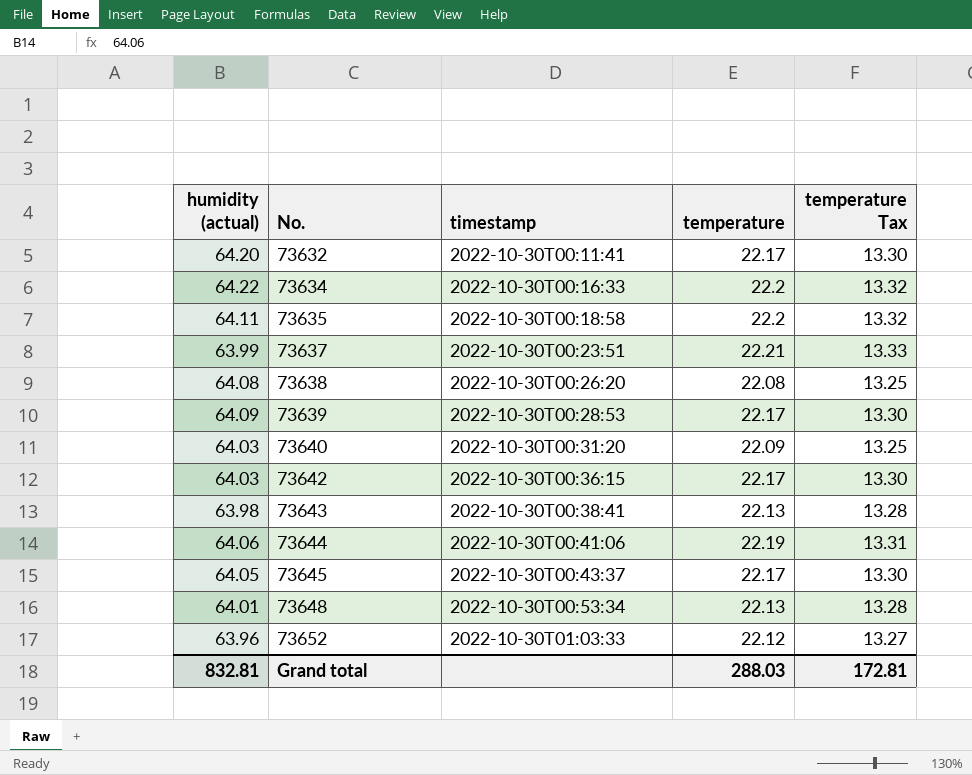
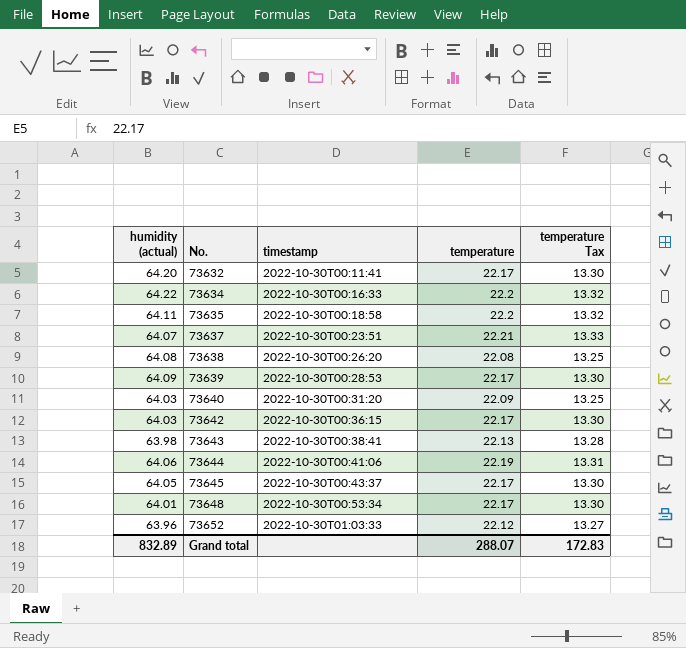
73637 | humidity (actual): 63.99 -> 64.07
73648 | temperature: 22.13 -> 22.17
73648 | temperature Tax: 13.28 -> 13.30
Grand total | humidity (actual): 832.81 -> 832.89
Grand total | temperature: 288.03 -> 288.07
Grand total | temperature Tax: 172.81 -> 172.83

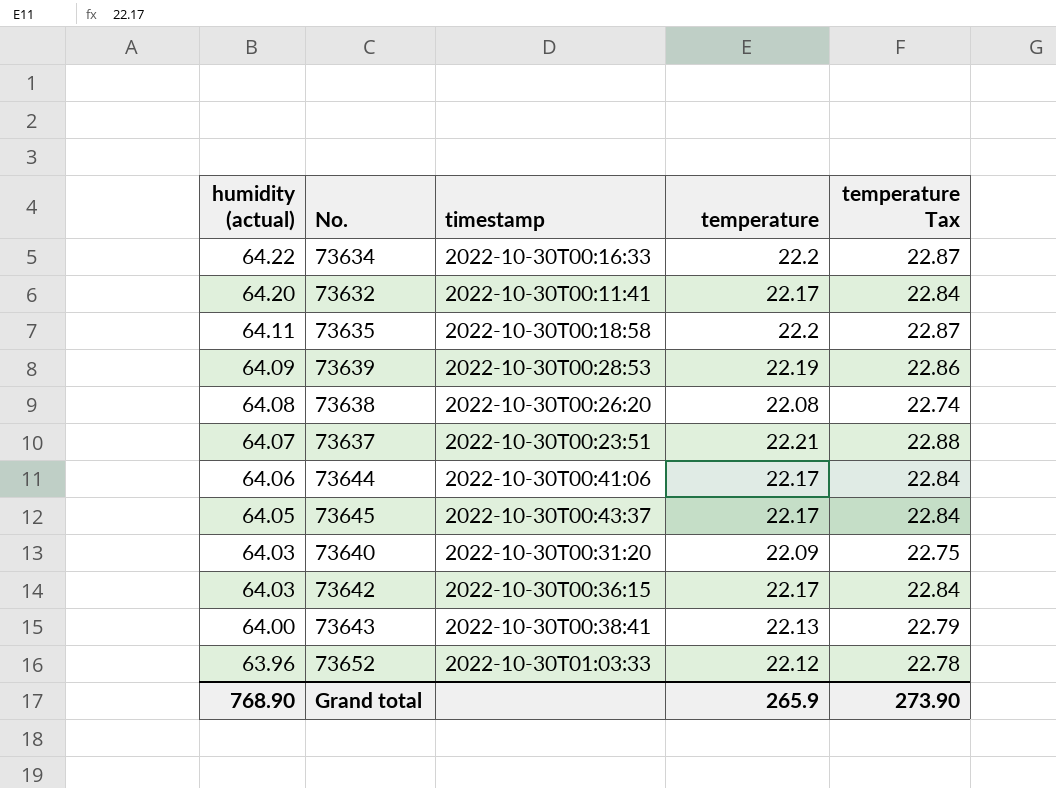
row order: No. ascending -> humidity (actual) descending
column temperature Tax | formula: [temperature] * 0.6 -> [temperature] * 1.03
row 73648: 64.01 | 2022-10-30T00:53:34 | 22.17 | 13.30 -> none
73639 | temperature: 22.17 -> 22.19
73644 | temperature: 22.19 -> 22.17
73643 | humidity (actual): 63.98 -> 64.00
Grand total | humidity (actual): 832.89 -> 768.90
Grand total | temperature: 288.07 -> 265.9
Grand total | temperature Tax: 172.83 -> 273.90

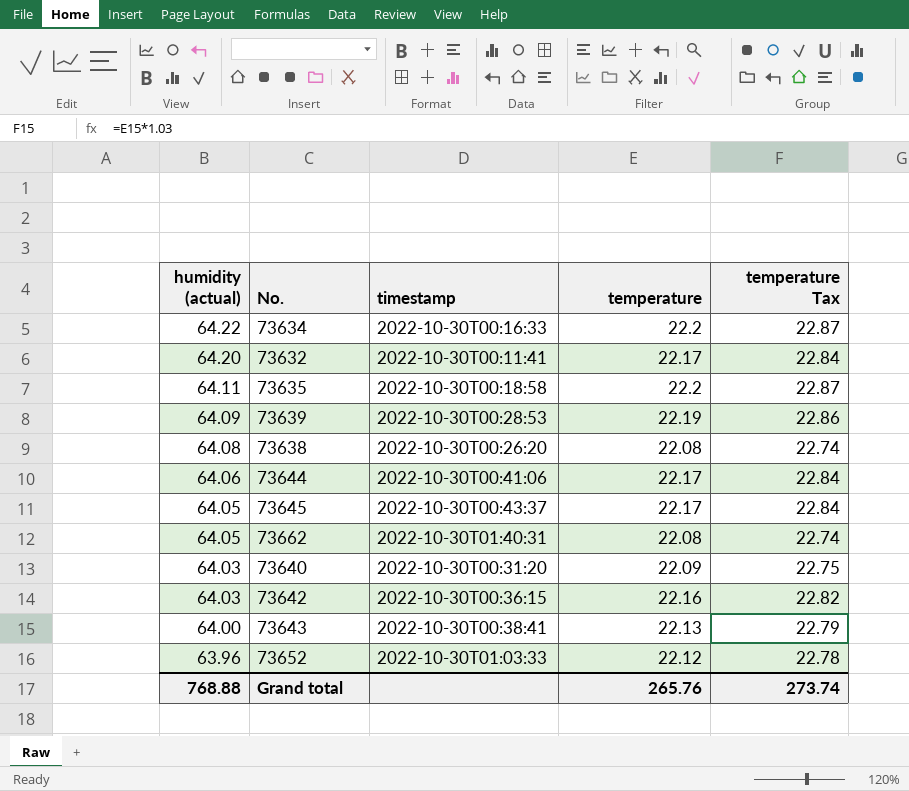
row 73637: 64.07 | 2022-10-30T00:23:51 | 22.21 | 22.88 -> none
row 73662: none -> 64.05 | 2022-10-30T01:40:31 | 22.08 | 22.74
73642 | temperature: 22.17 -> 22.16
73642 | temperature Tax: 22.84 -> 22.82
Grand total | humidity (actual): 768.90 -> 768.88
Grand total | temperature: 265.9 -> 265.76
Grand total | temperature Tax: 273.90 -> 273.74

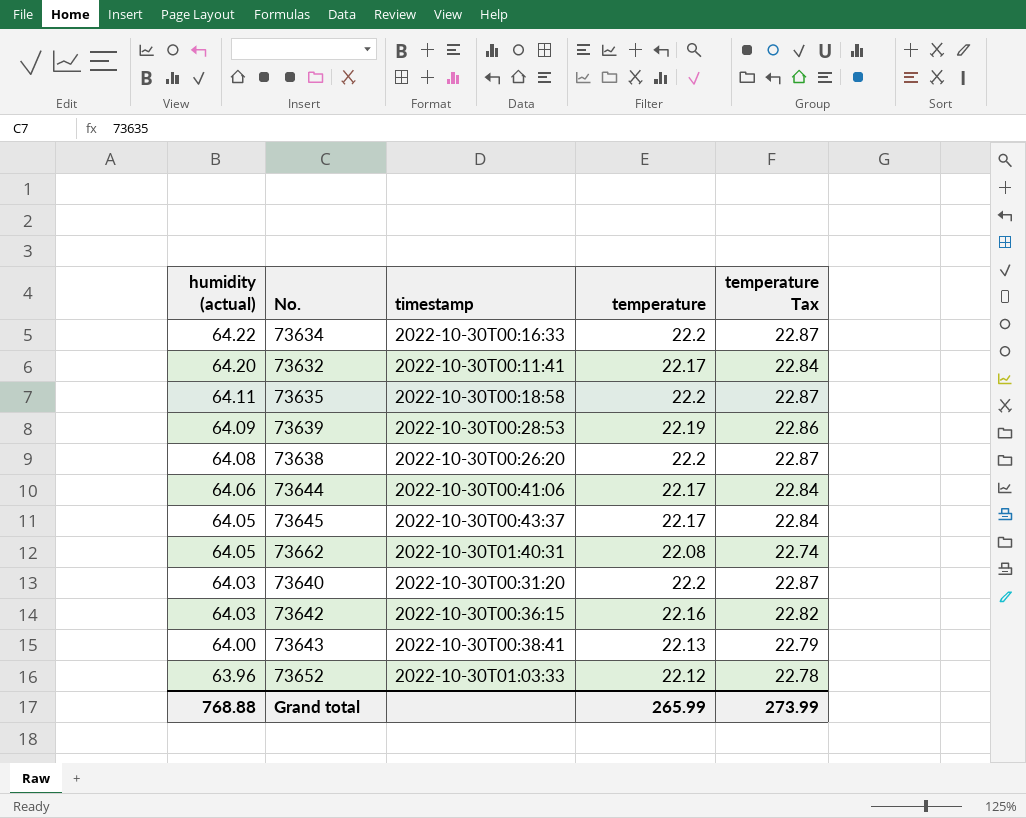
73638 | temperature: 22.08 -> 22.2
73638 | temperature Tax: 22.74 -> 22.87
73640 | temperature: 22.09 -> 22.2
73640 | temperature Tax: 22.75 -> 22.87
Grand total | temperature: 265.76 -> 265.99
Grand total | temperature Tax: 273.74 -> 273.99

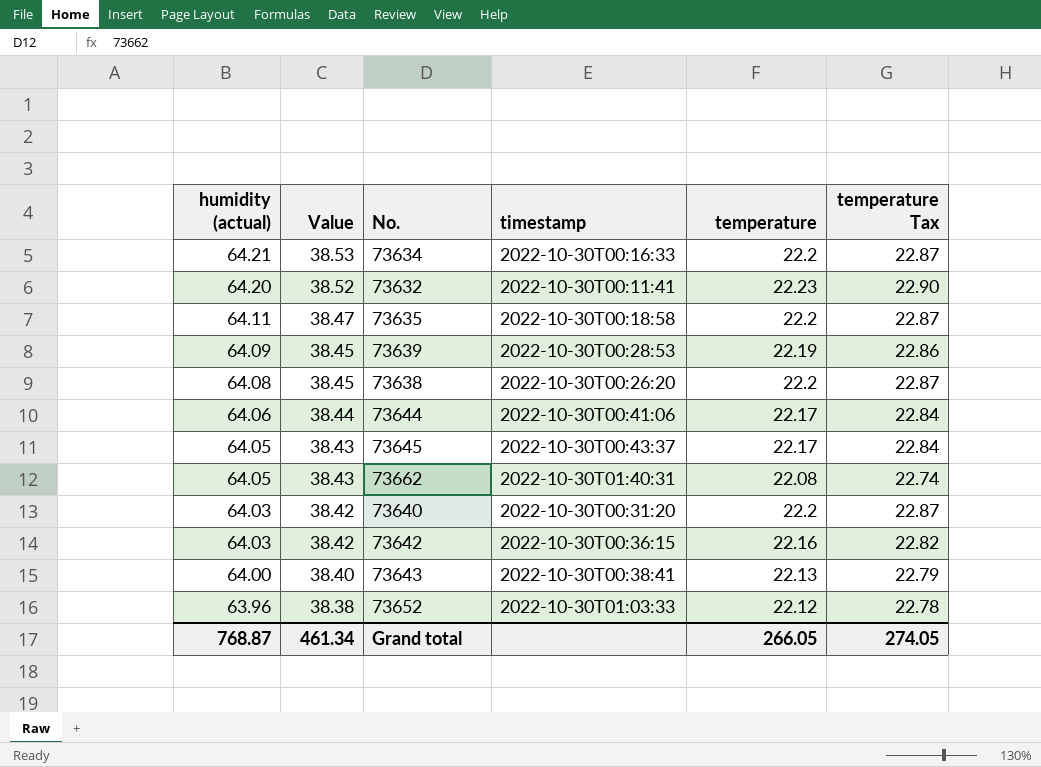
column Value | formula: none -> [humidity (actual)] * 0.6
73634 | humidity (actual): 64.22 -> 64.21
73632 | temperature: 22.17 -> 22.23
73632 | temperature Tax: 22.84 -> 22.90
Grand total | humidity (actual): 768.88 -> 768.87
Grand total | temperature: 265.99 -> 266.05
Grand total | temperature Tax: 273.99 -> 274.05

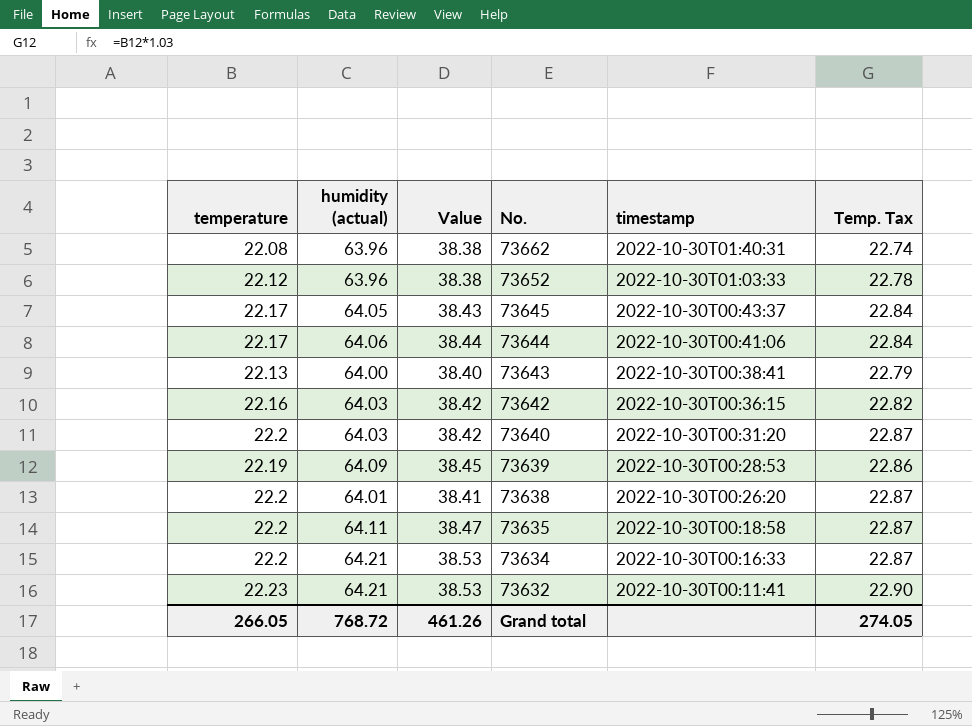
row order: humidity (actual) descending -> No. descending
column temperature | position: 5 -> 1
column name: temperature Tax -> Temp. Tax
73662 | humidity (actual): 64.05 -> 63.96
73662 | Value: 38.43 -> 38.38
73638 | humidity (actual): 64.08 -> 64.01
73638 | Value: 38.45 -> 38.41
73632 | humidity (actual): 64.20 -> 64.21
73632 | Value: 38.52 -> 38.53
Grand total | humidity (actual): 768.87 -> 768.72
Grand total | Value: 461.34 -> 461.26

